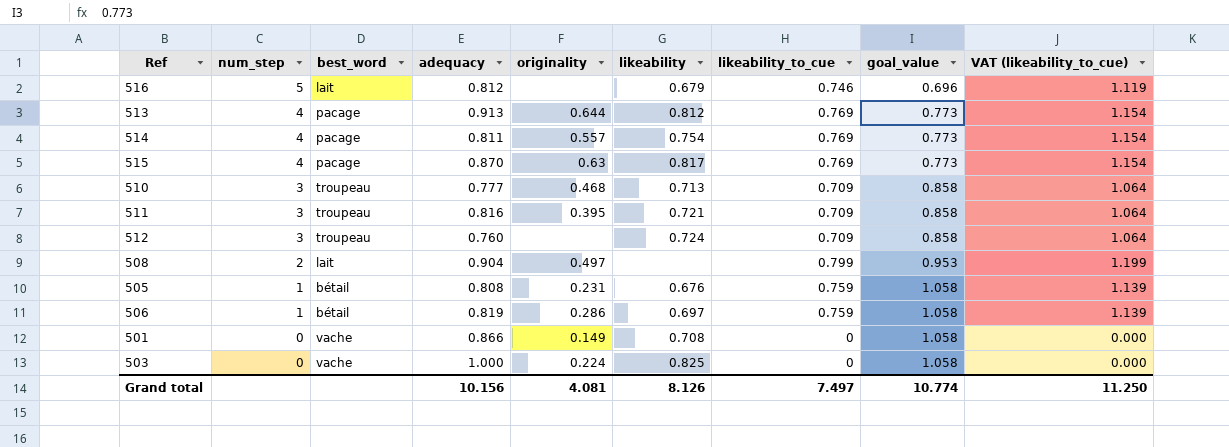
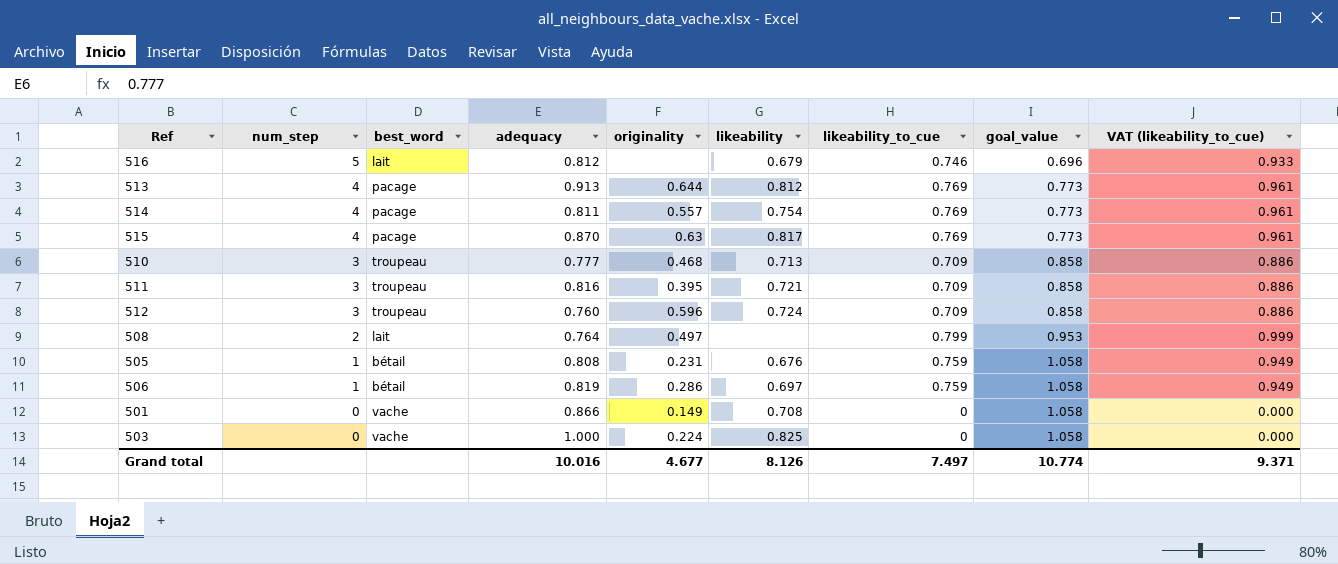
column VAT (likeability_to_cue) | formula: [likeability_to_cue] * 1.5 -> [likeability_to_cue] * 1.25
512 | originality: none -> 0.596
508 | adequacy: 0.904 -> 0.764
Grand total | adequacy: 10.156 -> 10.016
Grand total | originality: 4.081 -> 4.677
Grand total | VAT (likeability_to_cue): 11.250 -> 9.371

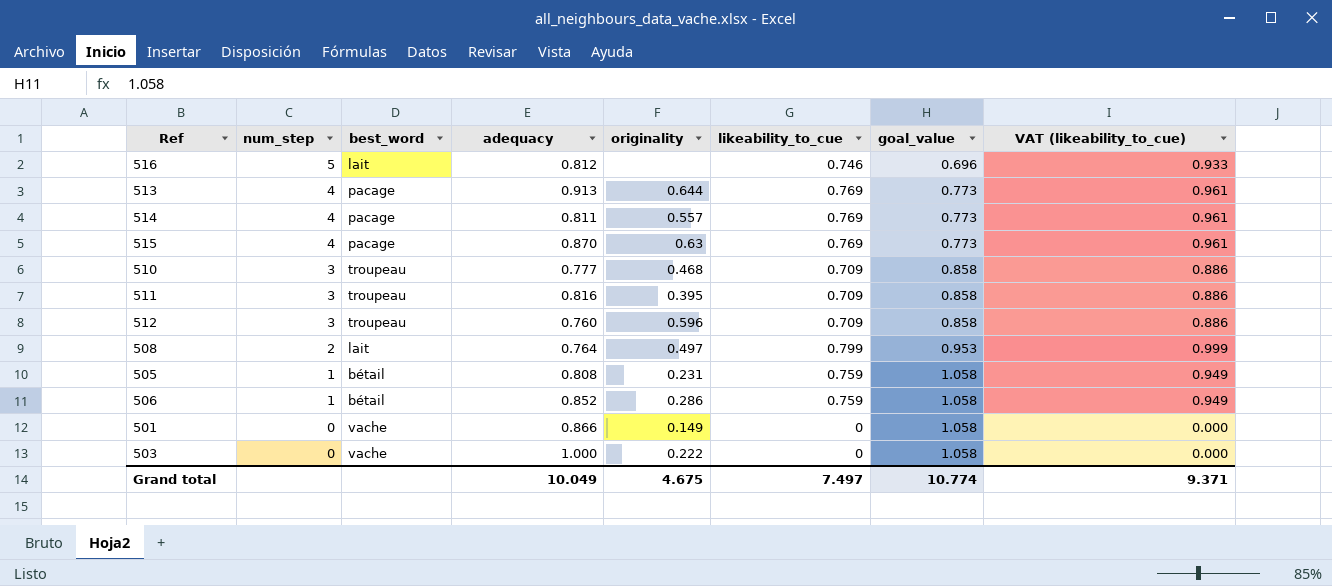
column likeability | position: 6 -> none
506 | adequacy: 0.819 -> 0.852
503 | originality: 0.224 -> 0.222
Grand total | adequacy: 10.016 -> 10.049
Grand total | originality: 4.677 -> 4.675

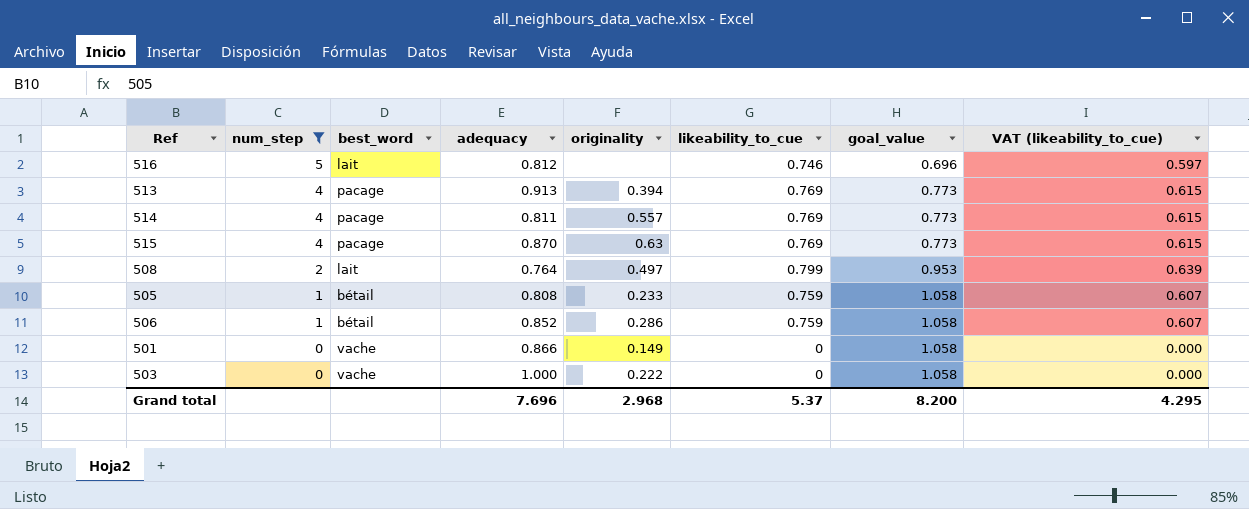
filter: none -> num_step != 3
column VAT (likeability_to_cue) | formula: [likeability_to_cue] * 1.25 -> [likeability_to_cue] * 0.8
513 | originality: 0.644 -> 0.394
505 | originality: 0.231 -> 0.233
Grand total | adequacy: 10.049 -> 7.696
Grand total | originality: 4.675 -> 2.968
Grand total | likeability_to_cue: 7.497 -> 5.37
Grand total | goal_value: 10.774 -> 8.200
Grand total | VAT (likeability_to_cue): 9.371 -> 4.295

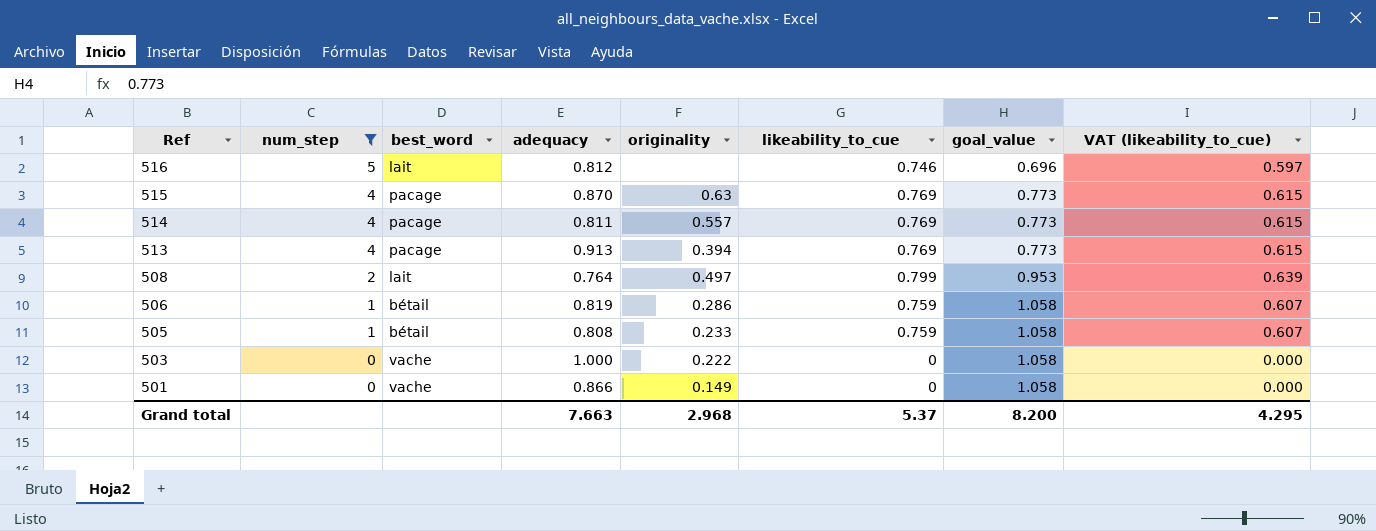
row order: num_step descending -> Ref descending
506 | adequacy: 0.852 -> 0.819
Grand total | adequacy: 7.696 -> 7.663

